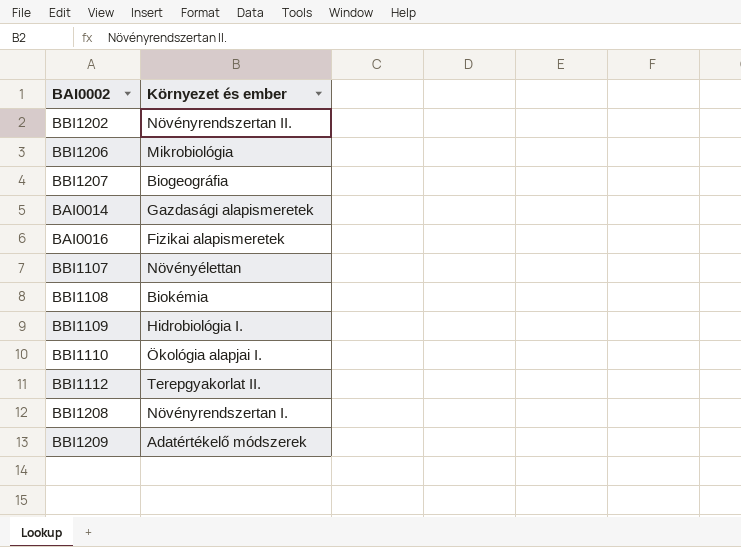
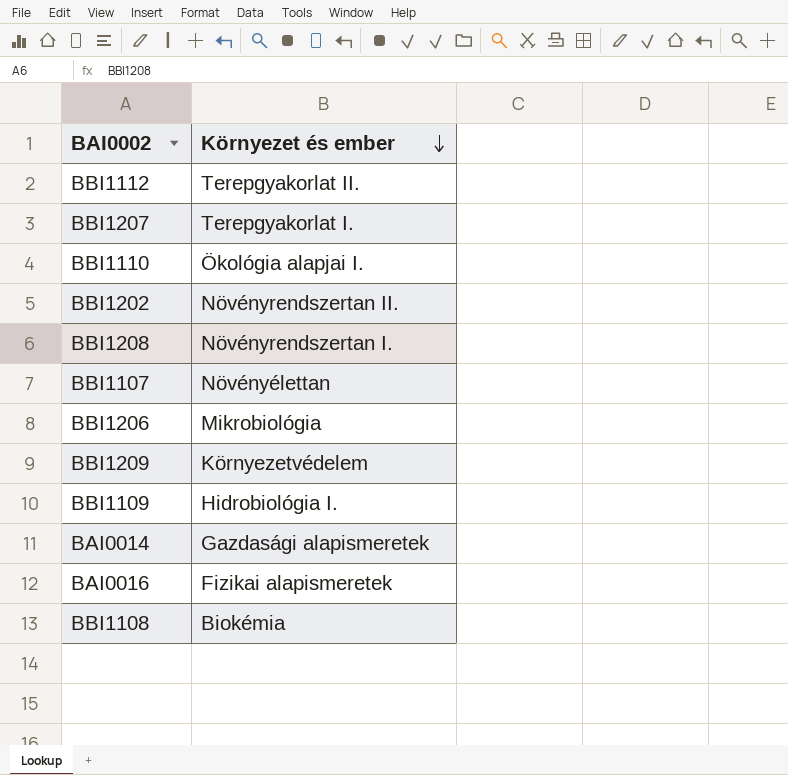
row order: none -> Környezet és ember descending
BBI1207 | Környezet és ember: Biogeográfia -> Terepgyakorlat I.
BBI1209 | Környezet és ember: Adatértékelő módszerek -> Környezetvédelem

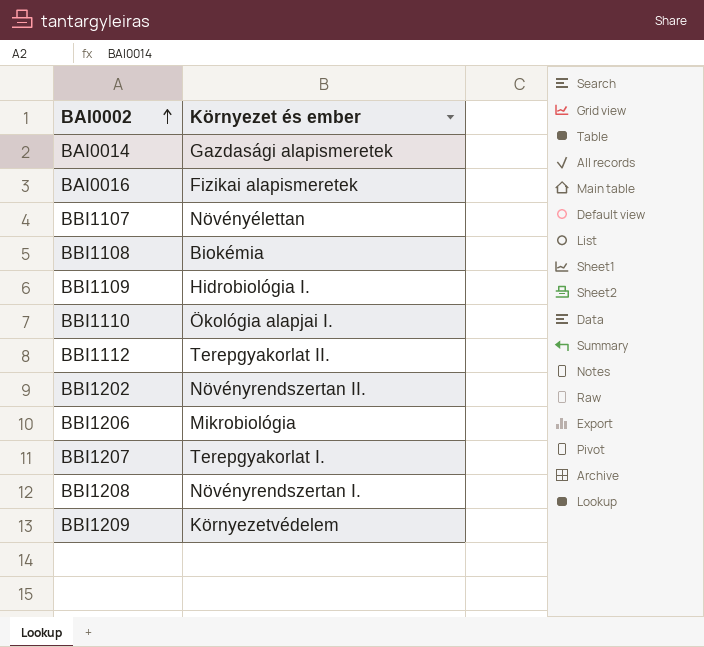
row order: Környezet és ember descending -> BAI0002 ascending

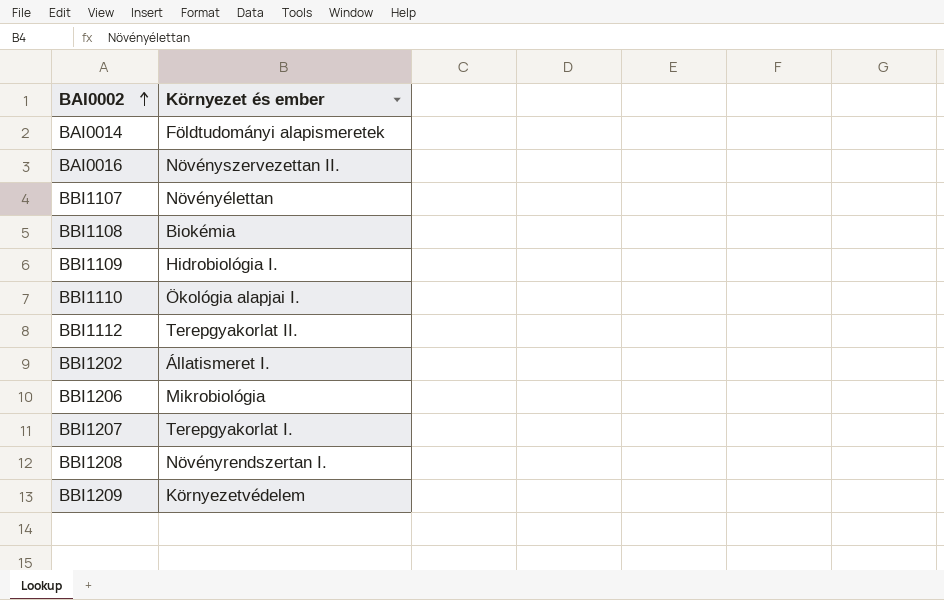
BAI0014 | Környezet és ember: Gazdasági alapismeretek -> Földtudományi alapismeretek
BAI0016 | Környezet és ember: Fizikai alapismeretek -> Növényszervezettan II.
BBI1202 | Környezet és ember: Növényrendszertan II. -> Állatismeret I.

